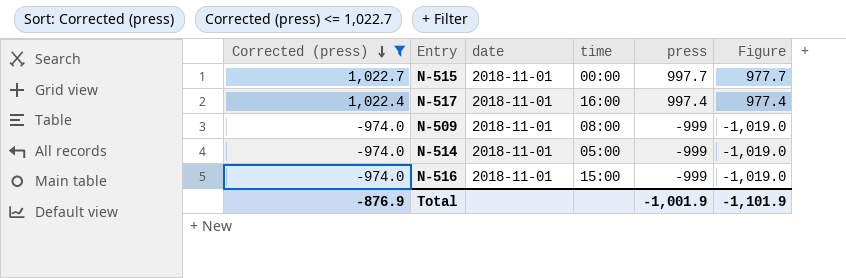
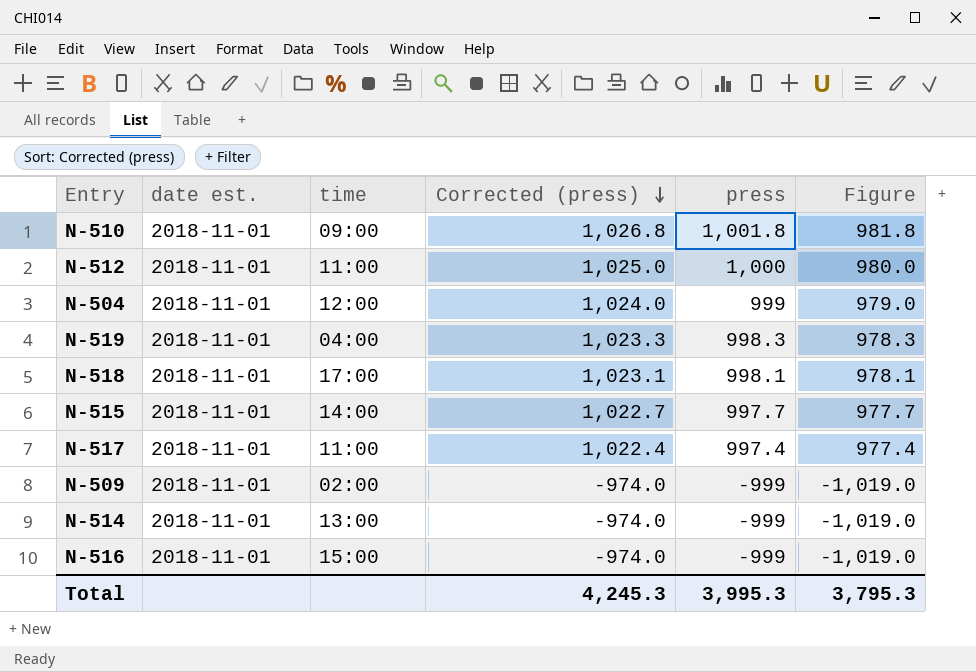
filter: Corrected (press) <= 1,022.7 -> none
column name: date -> date est.
column Corrected (press) | position: 1 -> 4
N-515 | time: 00:00 -> 14:00
N-517 | time: 16:00 -> 11:00
N-509 | time: 08:00 -> 02:00
N-514 | time: 05:00 -> 13:00
Total | Corrected (press): -876.9 -> 4,245.3
Total | press: -1,001.9 -> 3,995.3
Total | Figure: -1,101.9 -> 3,795.3

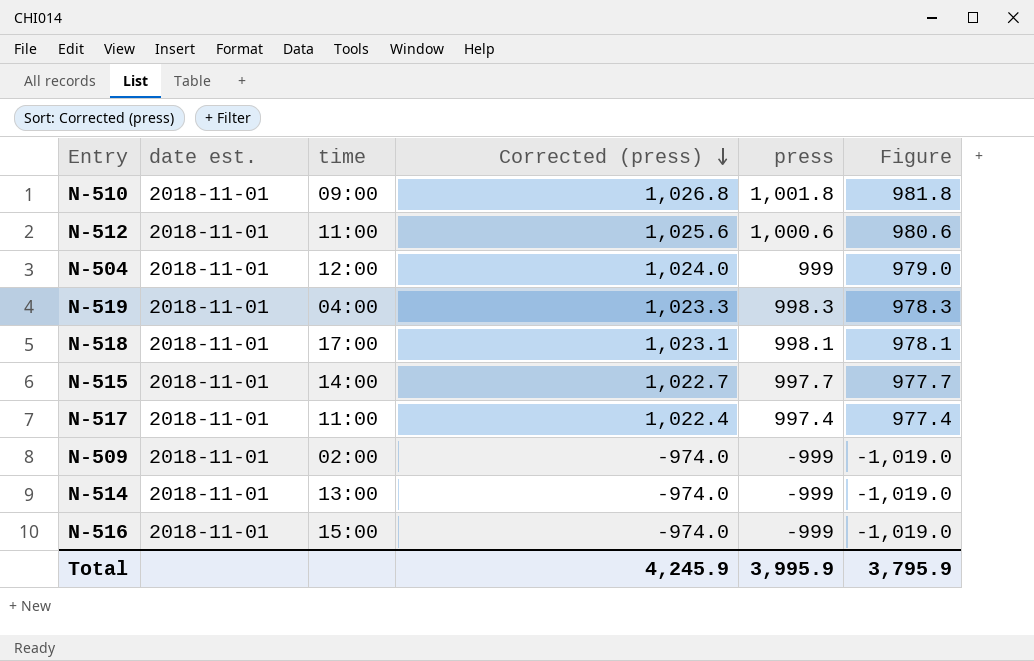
N-512 | Corrected (press): 1,025.0 -> 1,025.6
N-512 | press: 1,000 -> 1,000.6
N-512 | Figure: 980.0 -> 980.6
Total | Corrected (press): 4,245.3 -> 4,245.9
Total | press: 3,995.3 -> 3,995.9
Total | Figure: 3,795.3 -> 3,795.9

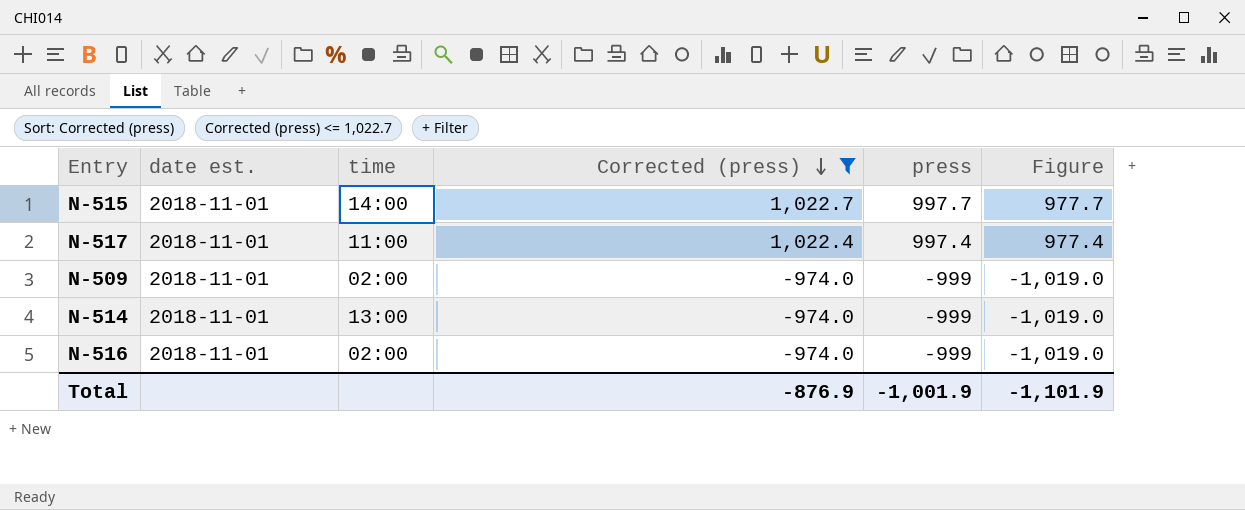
filter: none -> Corrected (press) <= 1,022.7
N-516 | time: 15:00 -> 02:00
Total | Corrected (press): 4,245.9 -> -876.9
Total | press: 3,995.9 -> -1,001.9
Total | Figure: 3,795.9 -> -1,101.9

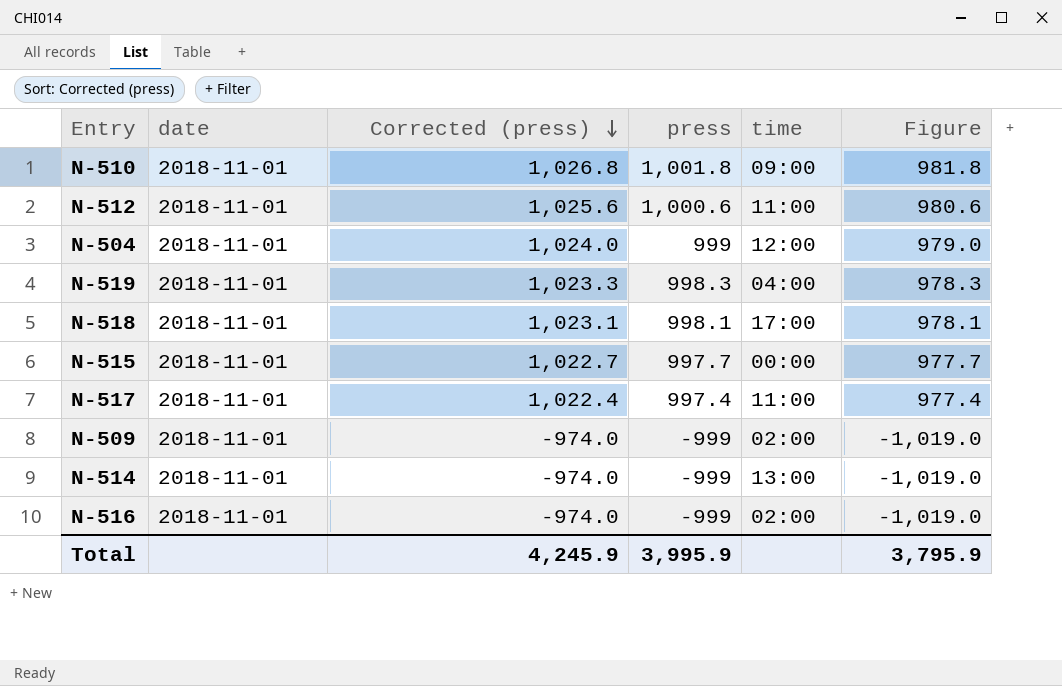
filter: Corrected (press) <= 1,022.7 -> none
column name: date est. -> date
column time | position: 3 -> 5
N-515 | time: 14:00 -> 00:00
Total | Corrected (press): -876.9 -> 4,245.9
Total | press: -1,001.9 -> 3,995.9
Total | Figure: -1,101.9 -> 3,795.9

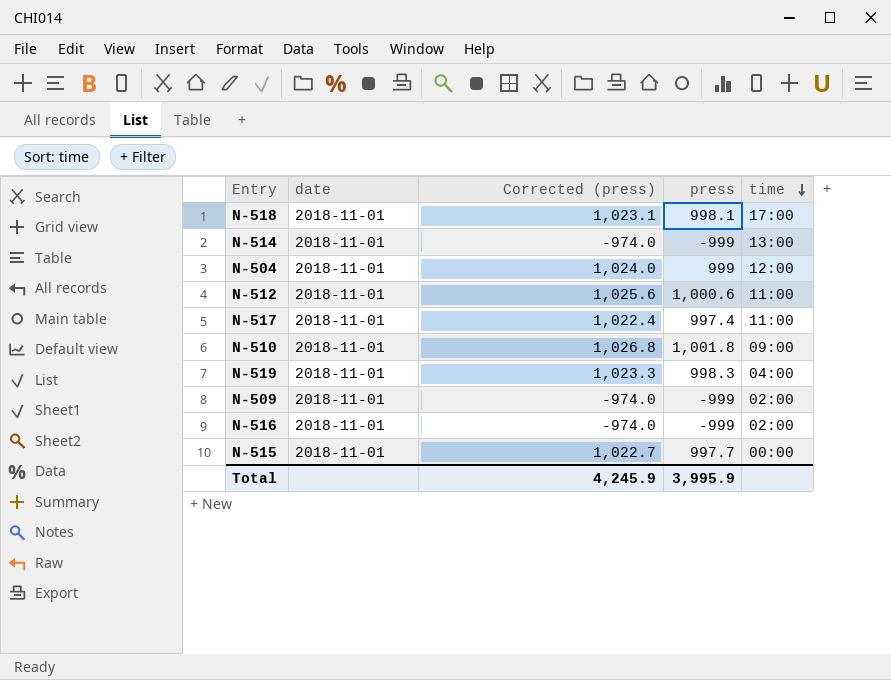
row order: Corrected (press) descending -> time descending
column Figure | formula: [press] - 20 -> none

